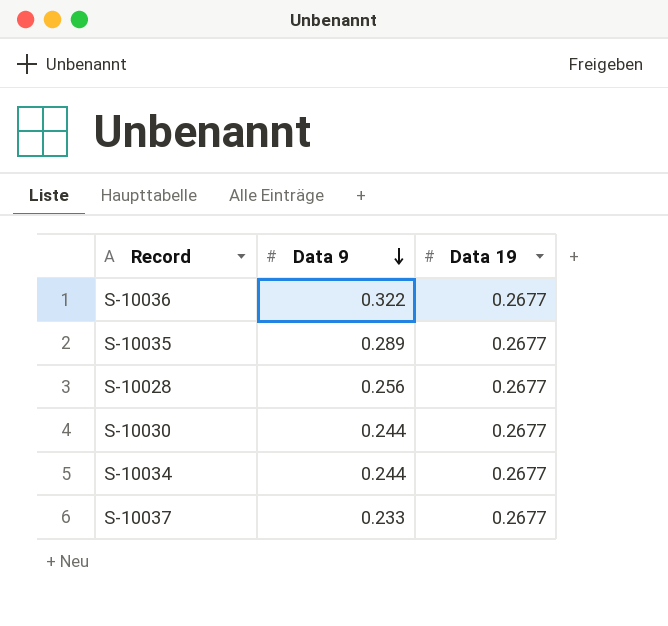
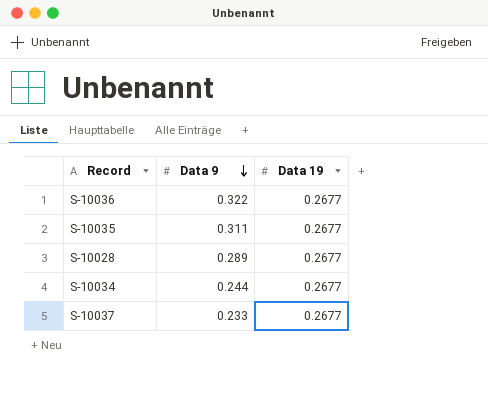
row S-10030: 0.244 | 0.2677 -> none
S-10035 | Data 9: 0.289 -> 0.311
S-10028 | Data 9: 0.256 -> 0.289

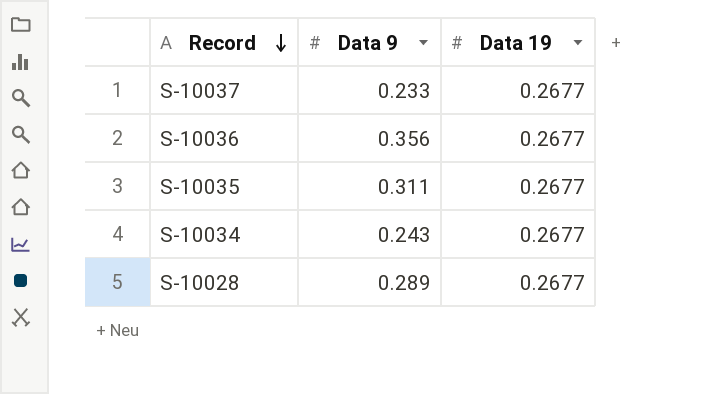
row order: Data 9 descending -> Record descending
S-10036 | Data 9: 0.322 -> 0.356
S-10034 | Data 9: 0.244 -> 0.243

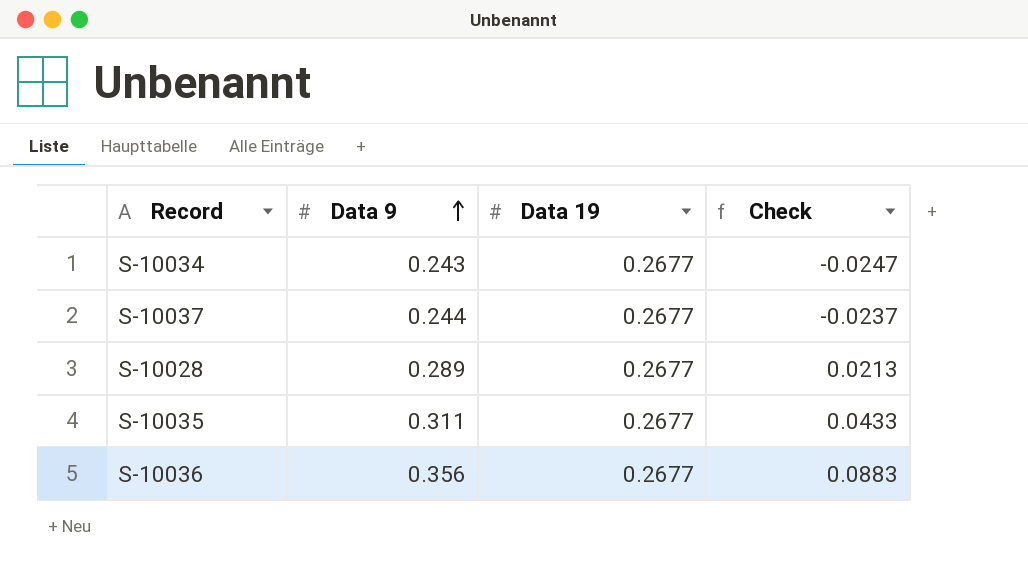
row order: Record descending -> Data 9 ascending
column Check | formula: none -> [Data 9] - [Data 19]
S-10037 | Data 9: 0.233 -> 0.244

